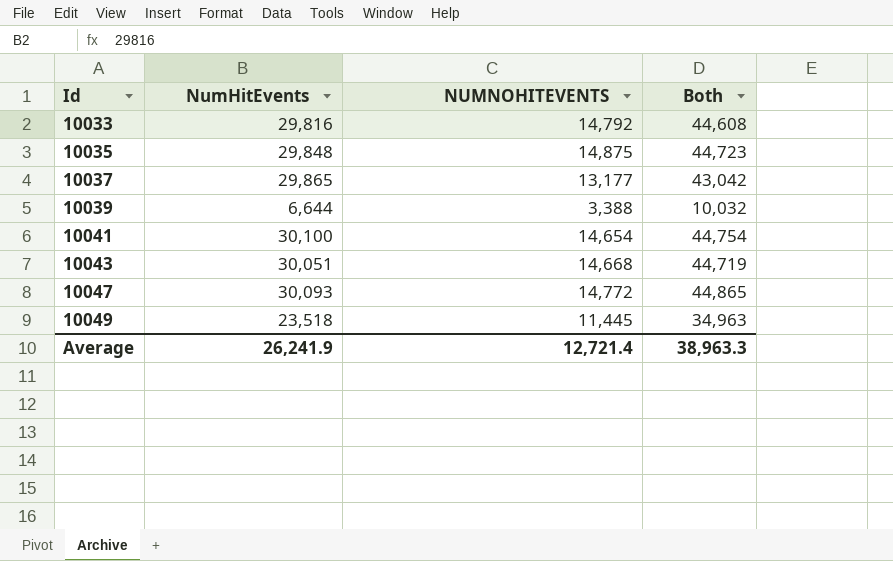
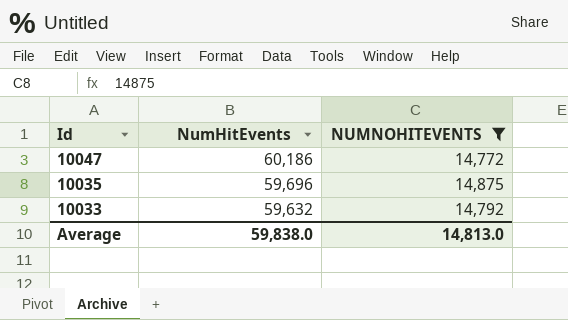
filter: none -> NUMNOHITEVENTS >= 14,772
row order: Id ascending -> Id descending
column Both | formula: [NumHitEvents] + [NUMNOHITEVENTS] -> none
10047 | NumHitEvents: 30,093 -> 60,186
10035 | NumHitEvents: 29,848 -> 59,696
10033 | NumHitEvents: 29,816 -> 59,632
Average | NumHitEvents: 26,241.9 -> 59,838.0
Average | NUMNOHITEVENTS: 12,721.4 -> 14,813.0

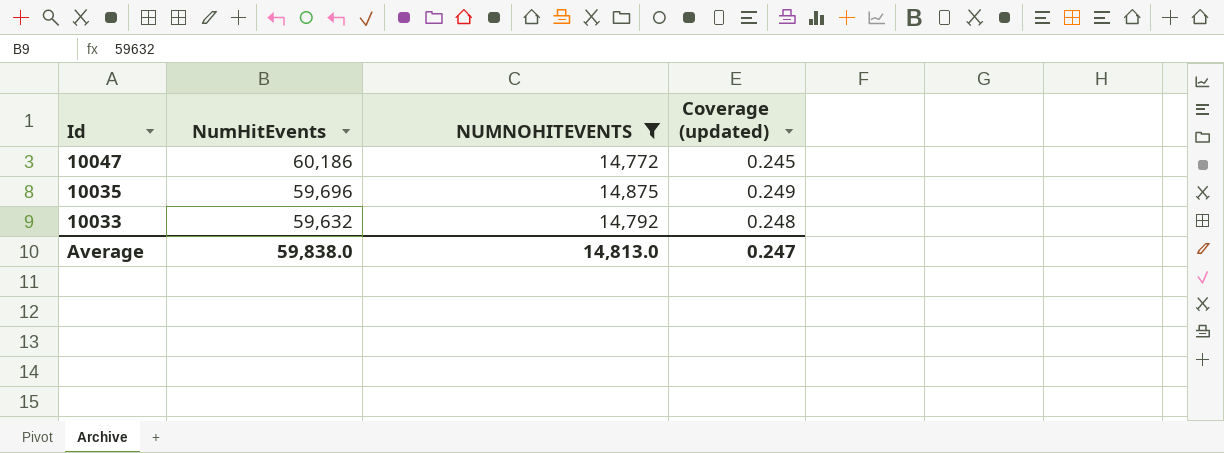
column Coverage (updated) | formula: none -> [NUMNOHITEVENTS] / [NumHitEvents]

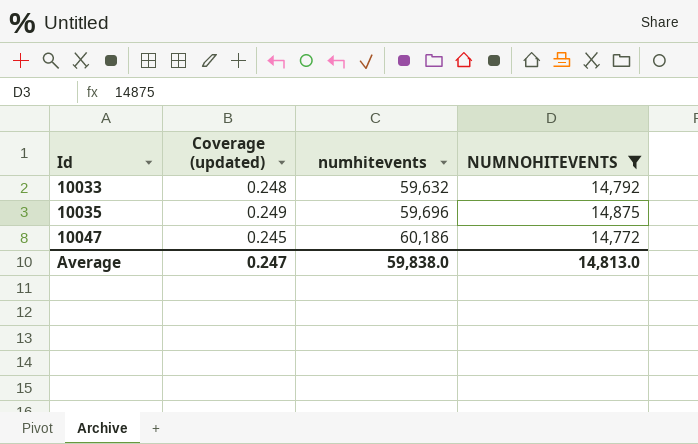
row order: Id descending -> Id ascending
column Coverage (updated) | position: 4 -> 2
column name: NumHitEvents -> numhitevents

